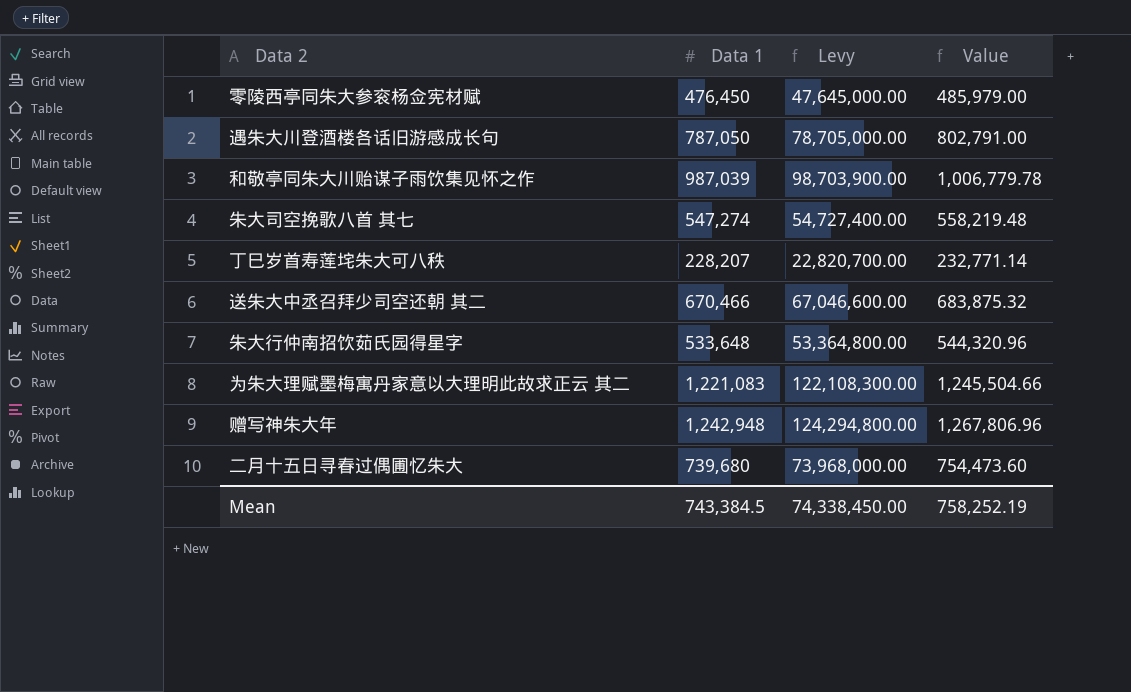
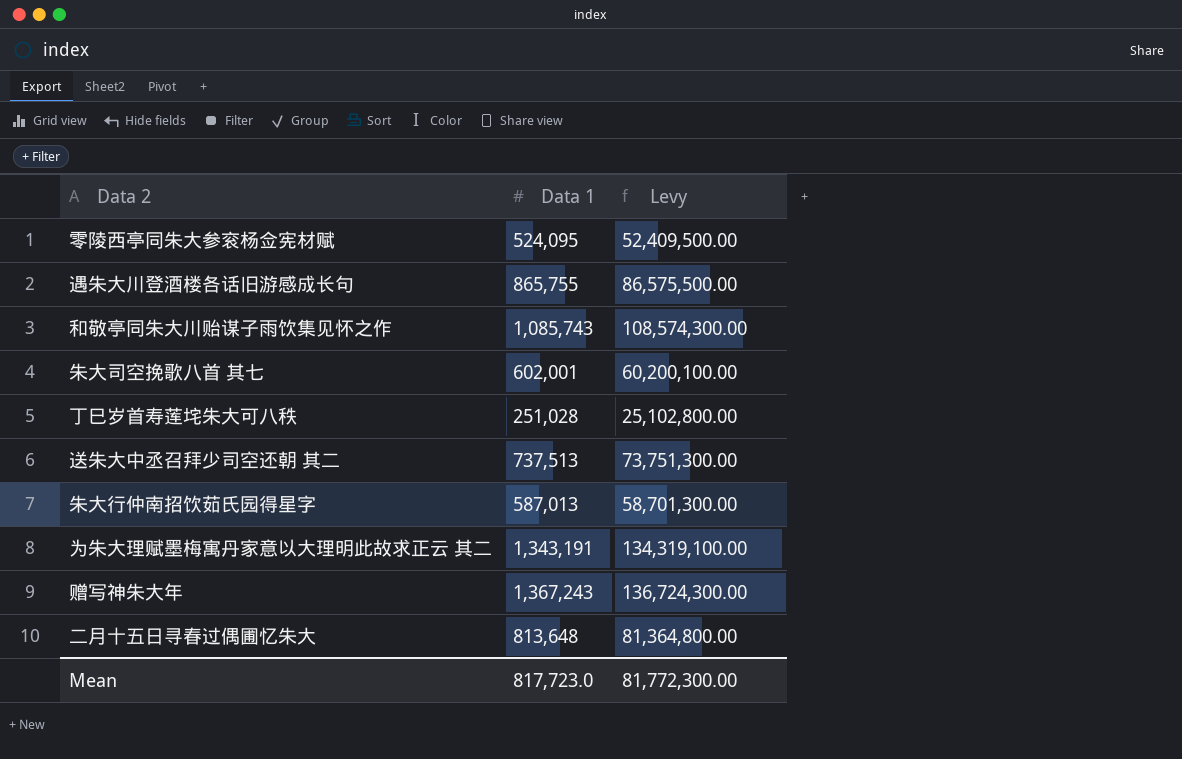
column Value | formula: [Data 1] * 1.02 -> none
零陵西亭同朱大参衮杨佥宪材赋 | Data 1: 476,450 -> 524,095
零陵西亭同朱大参衮杨佥宪材赋 | Levy: 47,645,000.00 -> 52,409,500.00
遇朱大川登酒楼各话旧游感成长句 | Data 1: 787,050 -> 865,755
遇朱大川登酒楼各话旧游感成长句 | Levy: 78,705,000.00 -> 86,575,500.00
和敬亭同朱大川贻谋子雨饮集见怀之作 | Data 1: 987,039 -> 1,085,743
和敬亭同朱大川贻谋子雨饮集见怀之作 | Levy: 98,703,900.00 -> 108,574,300.00
朱大司空挽歌八首 其七 | Data 1: 547,274 -> 602,001
朱大司空挽歌八首 其七 | Levy: 54,727,400.00 -> 60,200,100.00
丁巳岁首寿莲垞朱大可八秩 | Data 1: 228,207 -> 251,028
丁巳岁首寿莲垞朱大可八秩 | Levy: 22,820,700.00 -> 25,102,800.00
送朱大中丞召拜少司空还朝 其二 | Data 1: 670,466 -> 737,513
送朱大中丞召拜少司空还朝 其二 | Levy: 67,046,600.00 -> 73,751,300.00
朱大行仲南招饮茹氏园得星字 | Data 1: 533,648 -> 587,013
朱大行仲南招饮茹氏园得星字 | Levy: 53,364,800.00 -> 58,701,300.00
为朱大理赋墨梅寓丹家意以大理明此故求正云 其二 | Data 1: 1,221,083 -> 1,343,191
为朱大理赋墨梅寓丹家意以大理明此故求正云 其二 | Levy: 122,108,300.00 -> 134,319,100.00
赠写神朱大年 | Data 1: 1,242,948 -> 1,367,243
赠写神朱大年 | Levy: 124,294,800.00 -> 136,724,300.00
二月十五日寻春过偶圃忆朱大 | Data 1: 739,680 -> 813,648
二月十五日寻春过偶圃忆朱大 | Levy: 73,968,000.00 -> 81,364,800.00
Mean | Data 1: 743,384.5 -> 817,723.0
Mean | Levy: 74,338,450.00 -> 81,772,300.00

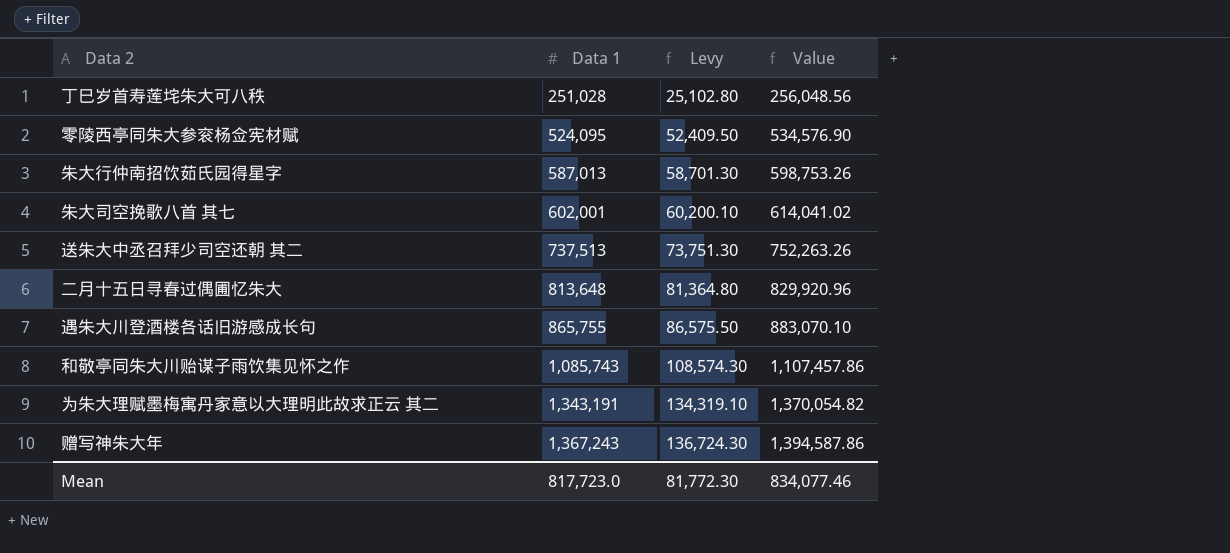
row order: none -> Data 1 ascending
column Levy | formula: [Data 1] * 100 -> [Data 1] * 0.1
column Value | formula: none -> [Data 1] * 1.02
Mean | Levy: 81,772,300.00 -> 81,772.30

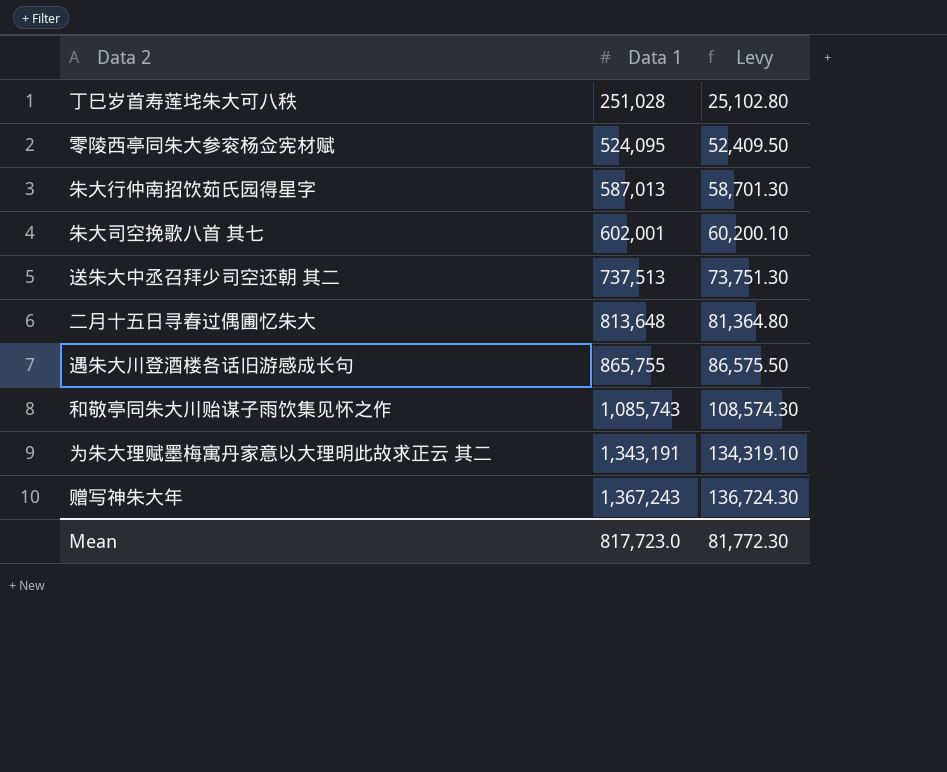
column Value | formula: [Data 1] * 1.02 -> none

